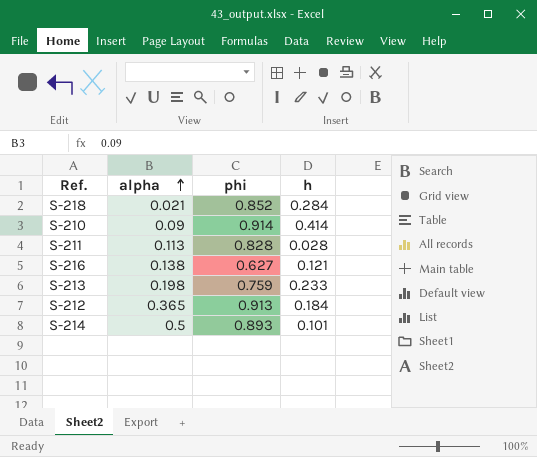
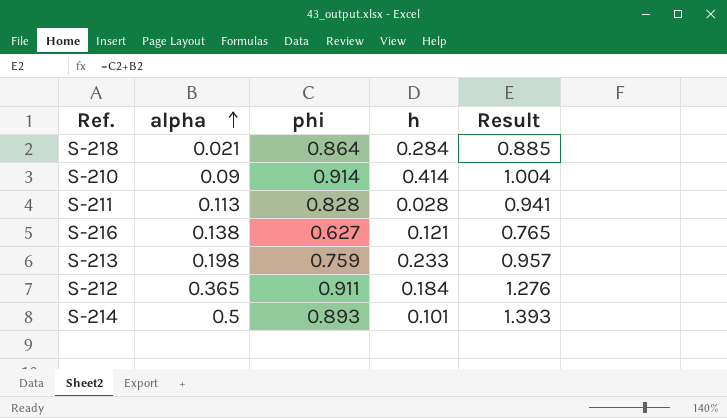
column Result | formula: none -> [alpha] + [phi]
S-218 | phi: 0.852 -> 0.864
S-212 | phi: 0.913 -> 0.911

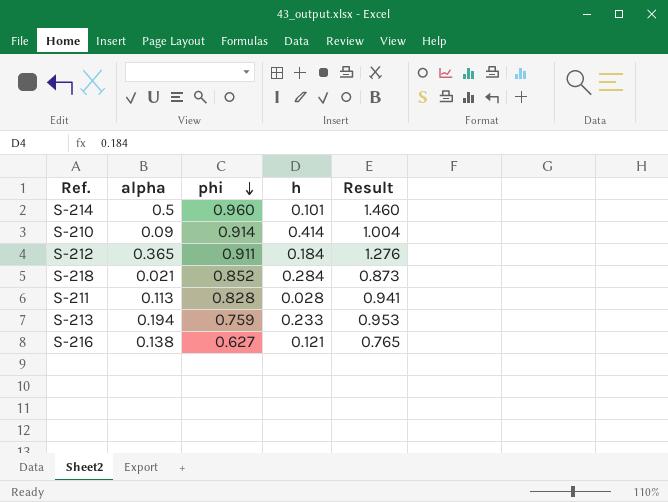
row order: alpha ascending -> phi descending
S-214 | phi: 0.893 -> 0.960
S-214 | Result: 1.393 -> 1.460
S-218 | phi: 0.864 -> 0.852
S-218 | Result: 0.885 -> 0.873
S-213 | alpha: 0.198 -> 0.194
S-213 | Result: 0.957 -> 0.953

